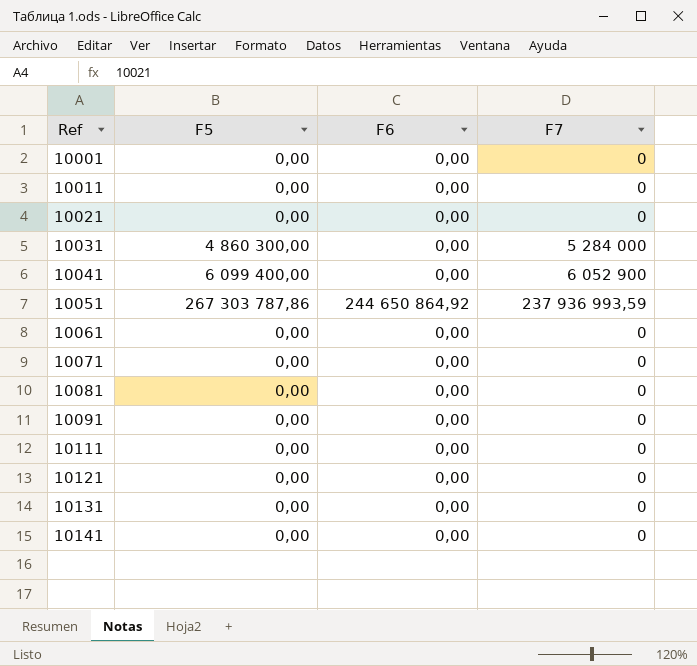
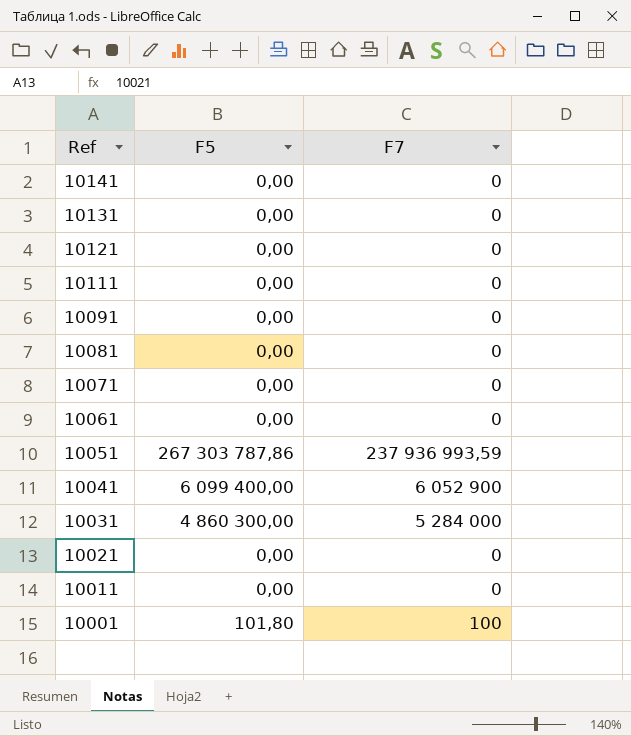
row order: Ref ascending -> Ref descending
column F6 | position: 3 -> none
10001 | F5: 0,00 -> 101,80
10001 | F7: 0 -> 100

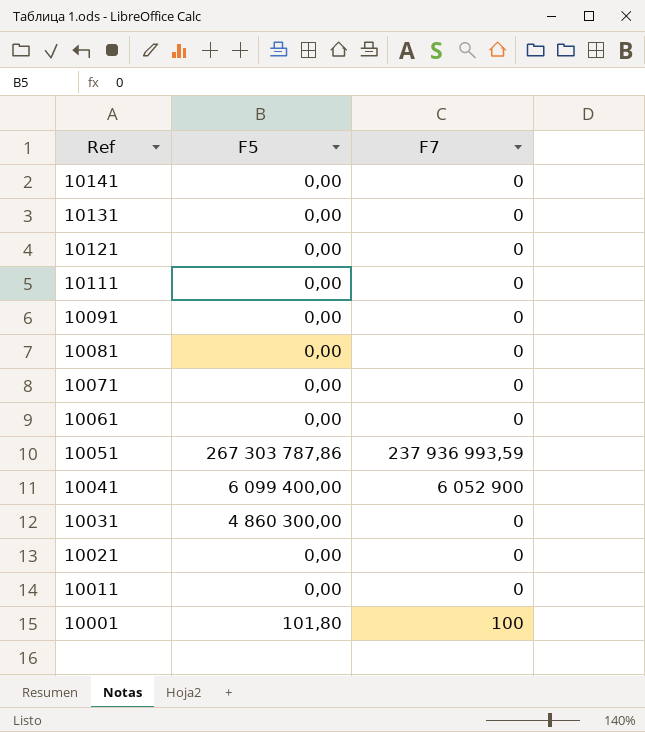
10031 | F7: 5 284 000 -> 0

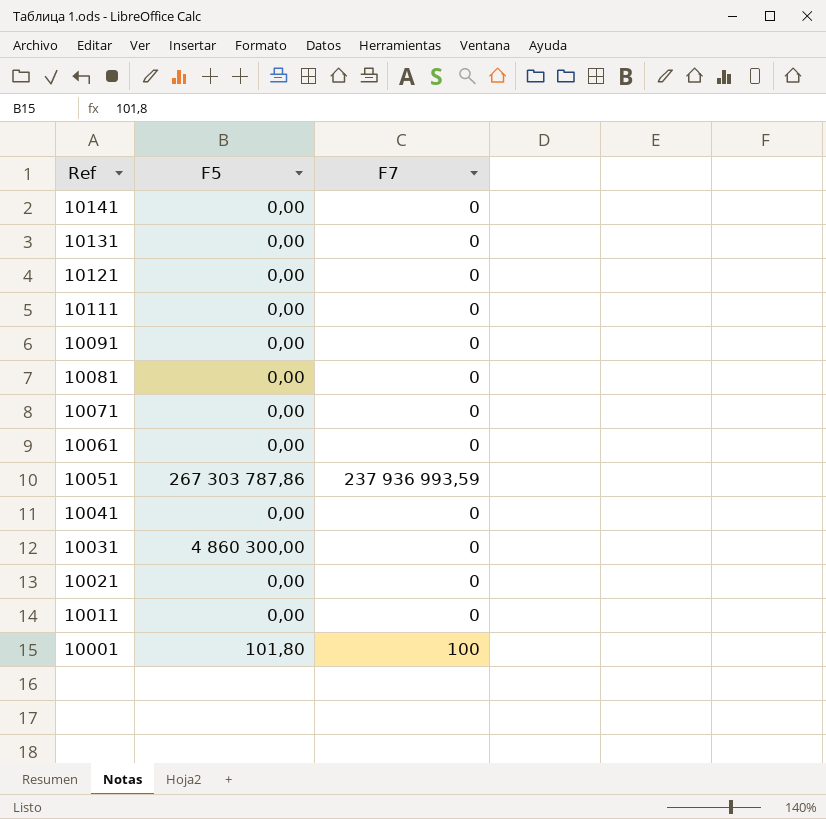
10041 | F5: 6 099 400,00 -> 0,00
10041 | F7: 6 052 900 -> 0

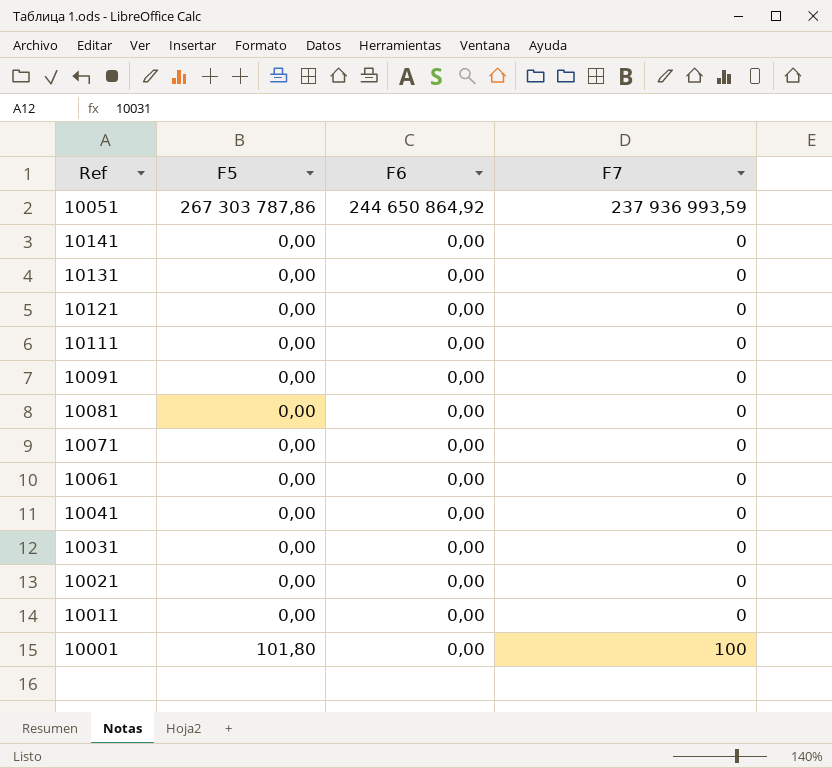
row order: Ref descending -> F6 descending
column F6 | position: none -> 3
10031 | F5: 4 860 300,00 -> 0,00

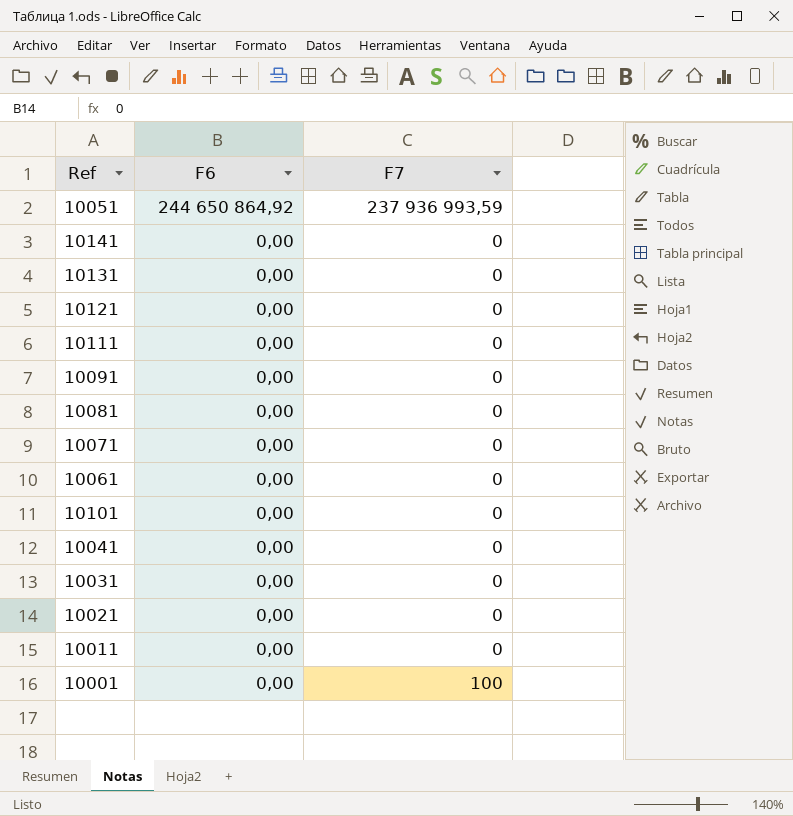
column F5 | position: 2 -> none
row 10101: none -> 0,00 | 0

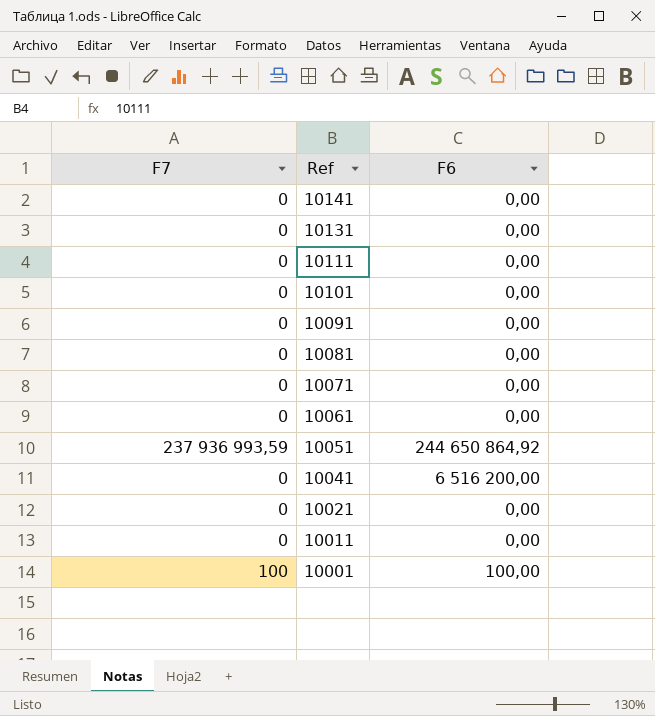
row order: F6 descending -> Ref descending
column F7 | position: 3 -> 1
row 10121: 0,00 | 0 -> none
row 10031: 0,00 | 0 -> none
10041 | F6: 0,00 -> 6 516 200,00
10001 | F6: 0,00 -> 100,00

